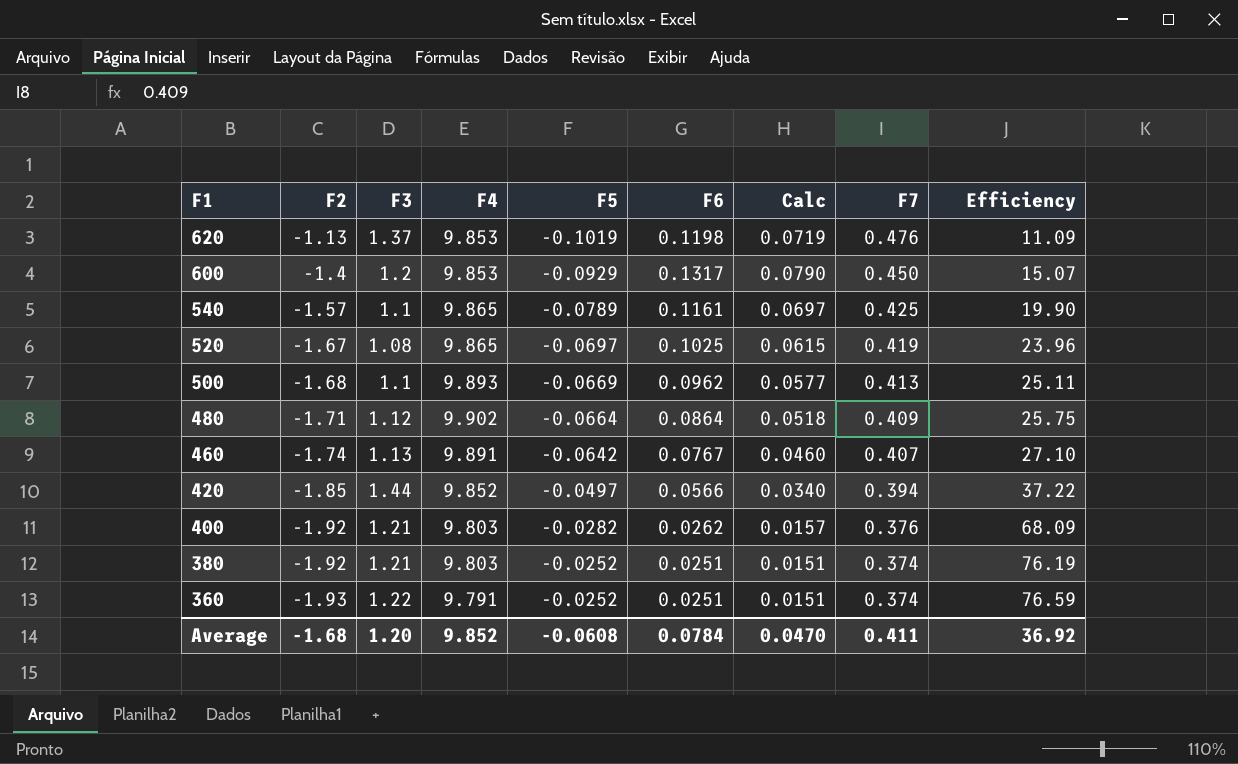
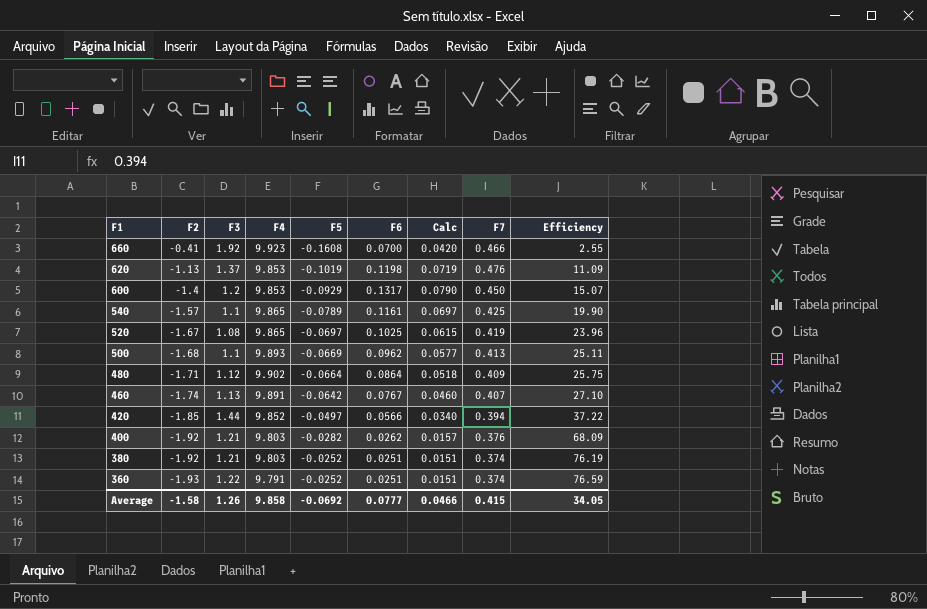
row 660: none -> -0.41 | 1.92 | 9.923 | -0.1608 | 0.0700 | 0.0420 | 0.466 | 2.55
Average | F2: -1.68 -> -1.58
Average | F3: 1.20 -> 1.26
Average | F4: 9.852 -> 9.858
Average | F5: -0.0608 -> -0.0692
Average | F6: 0.0784 -> 0.0777
Average | Calc: 0.0470 -> 0.0466
Average | F7: 0.411 -> 0.415
Average | Efficiency: 36.92 -> 34.05

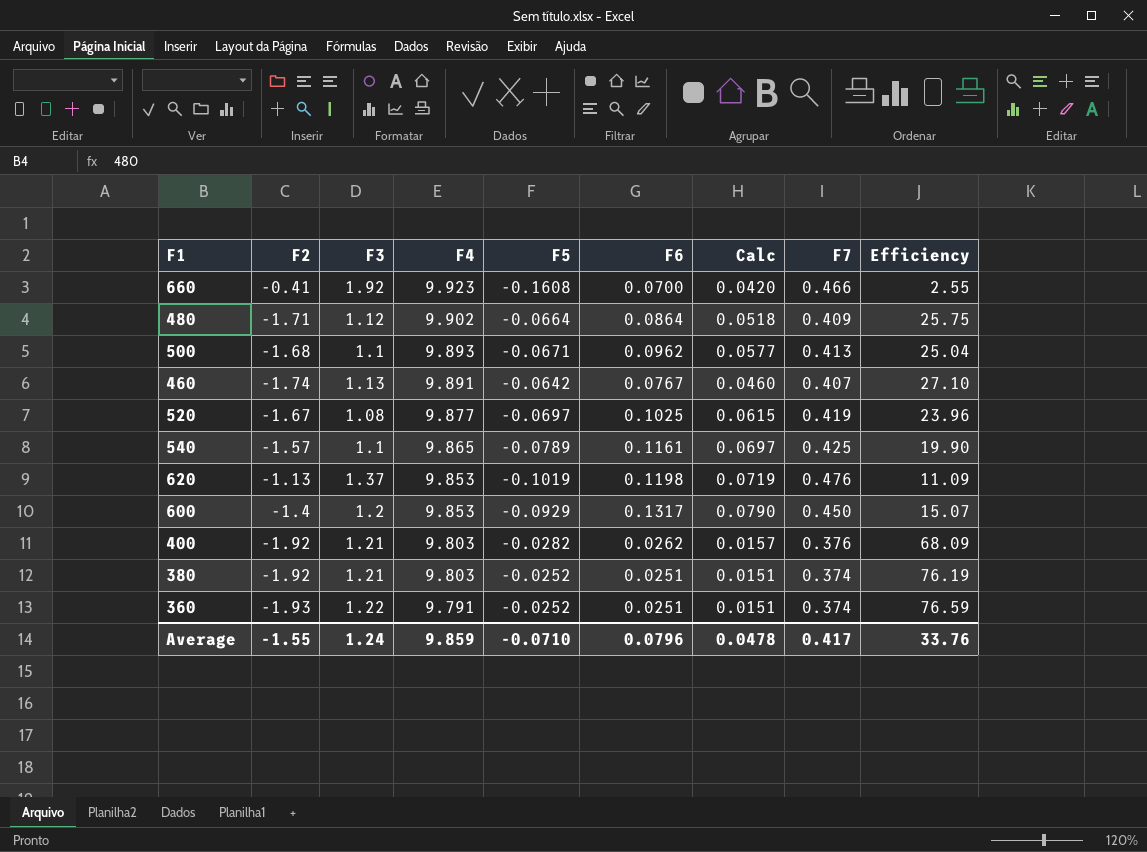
row order: F1 descending -> F4 descending
row 420: -1.85 | 1.44 | 9.852 | -0.0497 | 0.0566 | 0.0340 | 0.394 | 37.22 -> none
500 | F5: -0.0669 -> -0.0671
500 | Efficiency: 25.11 -> 25.04
520 | F4: 9.865 -> 9.877
Average | F2: -1.58 -> -1.55
Average | F3: 1.26 -> 1.24
Average | F4: 9.858 -> 9.859
Average | F5: -0.0692 -> -0.0710
Average | F6: 0.0777 -> 0.0796
Average | Calc: 0.0466 -> 0.0478
Average | F7: 0.415 -> 0.417
Average | Efficiency: 34.05 -> 33.76

